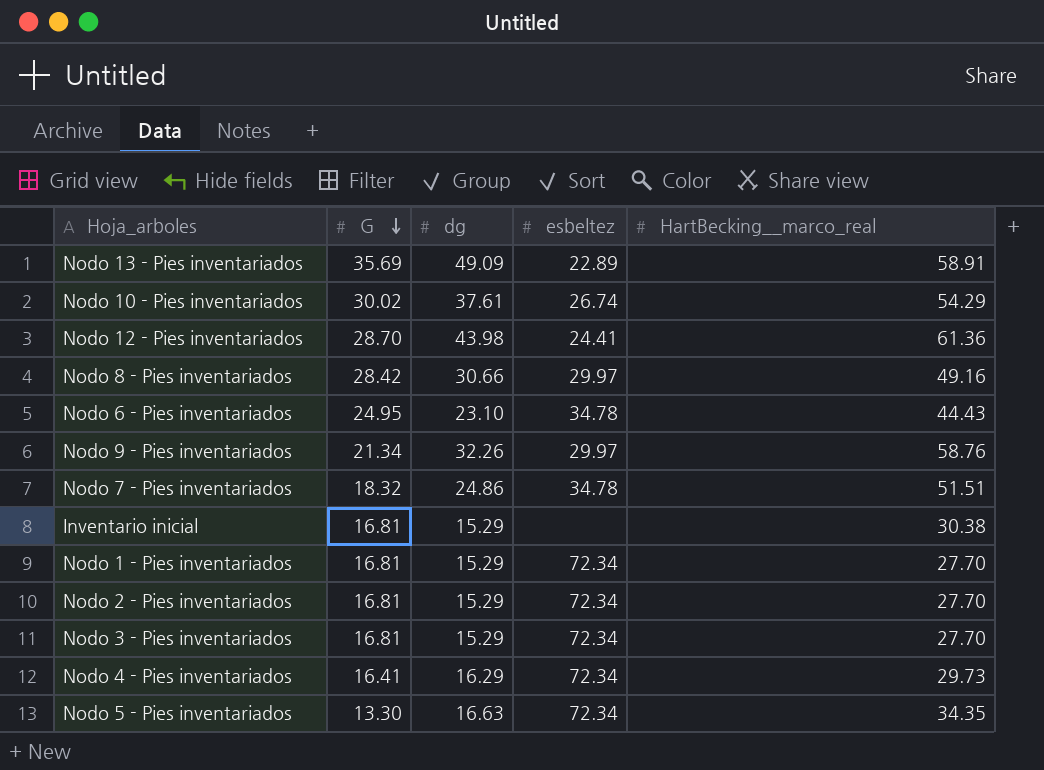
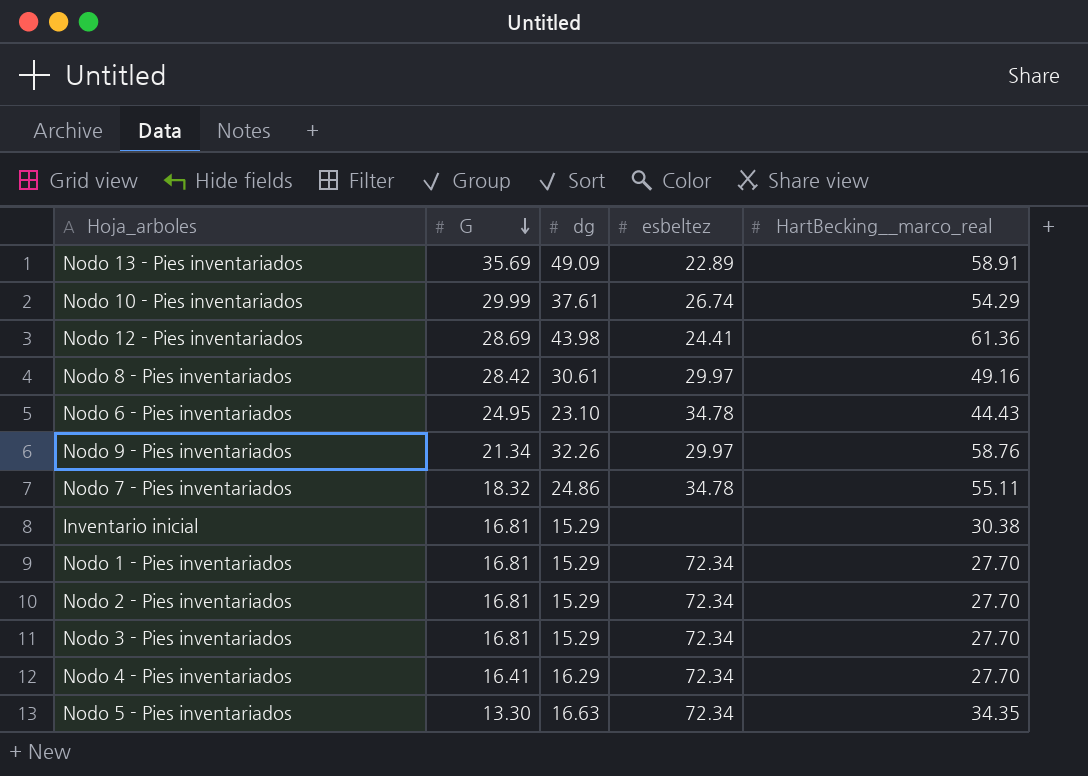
Nodo 10 - Pies inventariados | G: 30.02 -> 29.99
Nodo 12 - Pies inventariados | G: 28.70 -> 28.69
Nodo 8 - Pies inventariados | dg: 30.66 -> 30.61
Nodo 7 - Pies inventariados | HartBecking__marco_real: 51.51 -> 55.11
Nodo 4 - Pies inventariados | HartBecking__marco_real: 29.73 -> 27.70

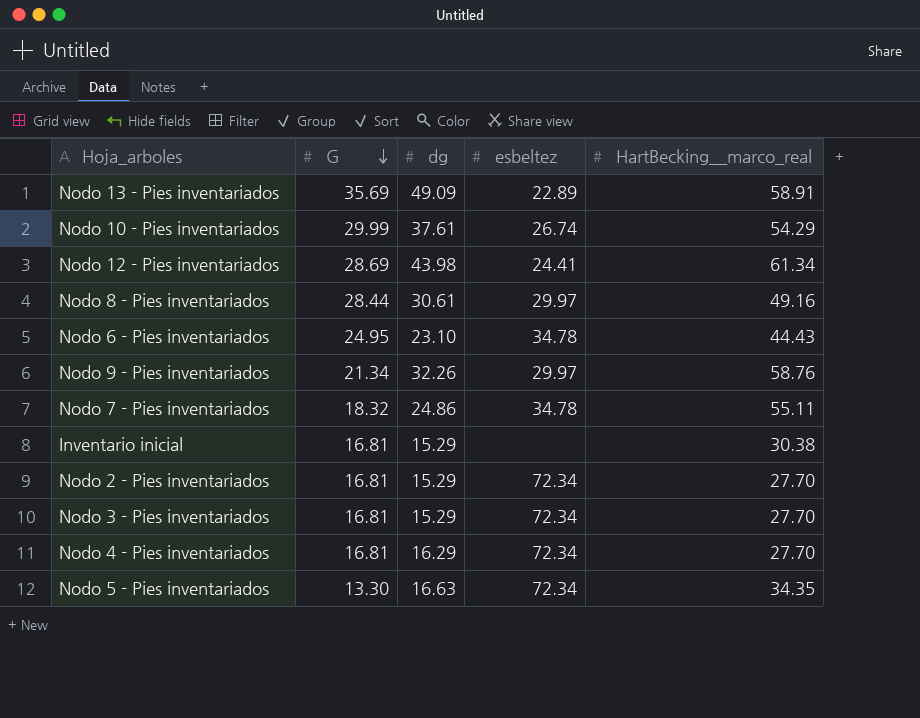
row Nodo 1 - Pies inventariados: 16.81 | 15.29 | 72.34 | 27.70 -> none
Nodo 12 - Pies inventariados | HartBecking__marco_real: 61.36 -> 61.34
Nodo 8 - Pies inventariados | G: 28.42 -> 28.44
Nodo 4 - Pies inventariados | G: 16.41 -> 16.81

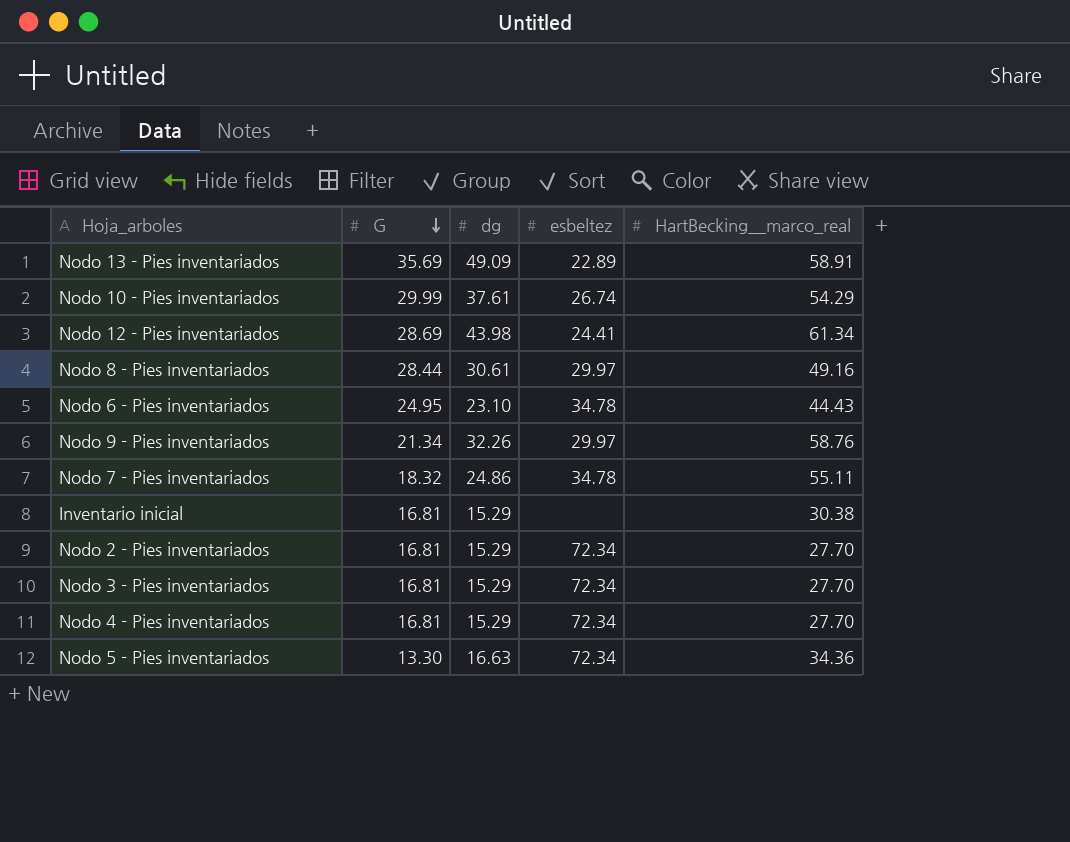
Nodo 4 - Pies inventariados | dg: 16.29 -> 15.29
Nodo 5 - Pies inventariados | HartBecking__marco_real: 34.35 -> 34.36

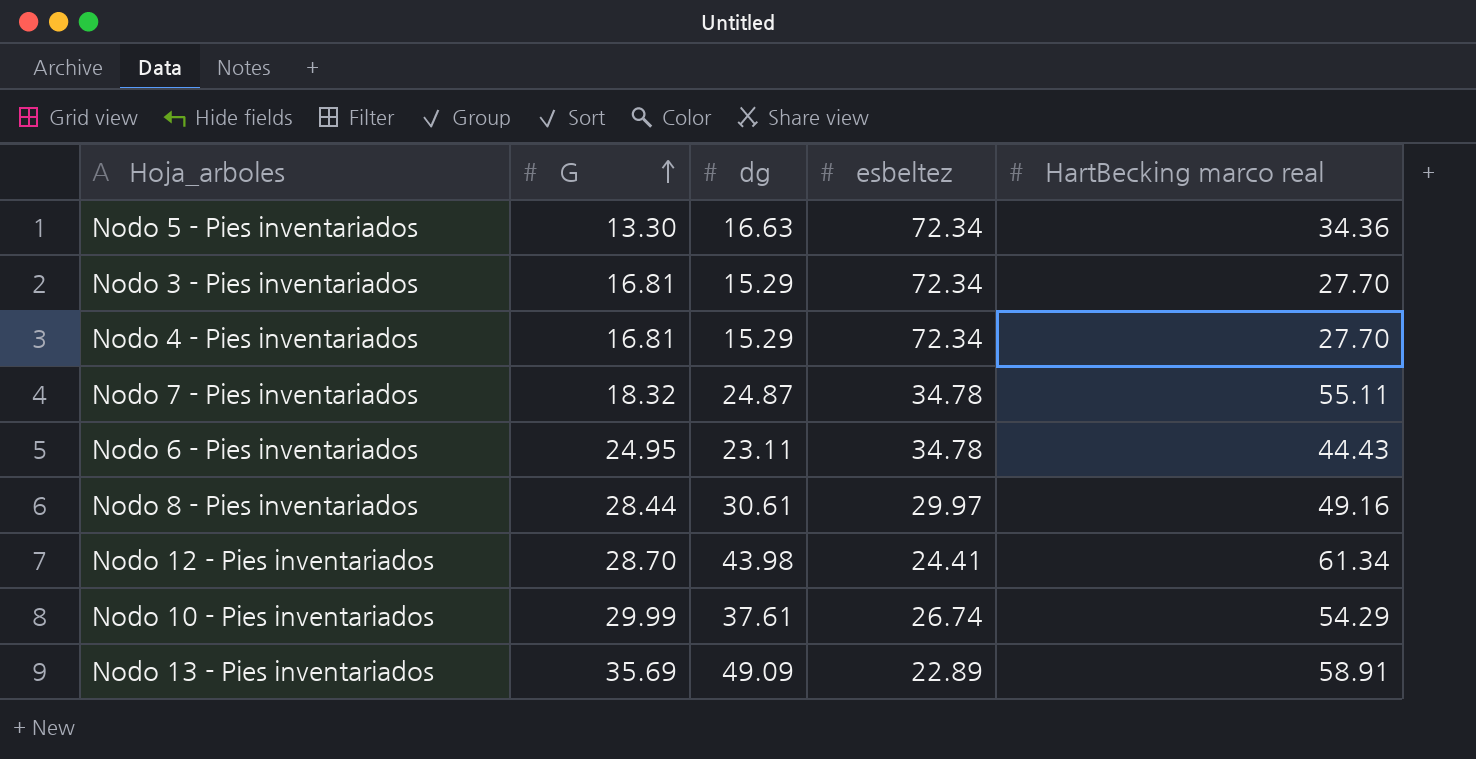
row order: G descending -> G ascending
column name: HartBecking__marco_real -> HartBecking marco real
row Nodo 9 - Pies inventariados: 21.34 | 32.26 | 29.97 | 58.76 -> none
row Inventario inicial: 16.81 | 15.29 | none | 30.38 -> none
row Nodo 2 - Pies inventariados: 16.81 | 15.29 | 72.34 | 27.70 -> none
Nodo 7 - Pies inventariados | dg: 24.86 -> 24.87
Nodo 6 - Pies inventariados | dg: 23.10 -> 23.11
Nodo 12 - Pies inventariados | G: 28.69 -> 28.70

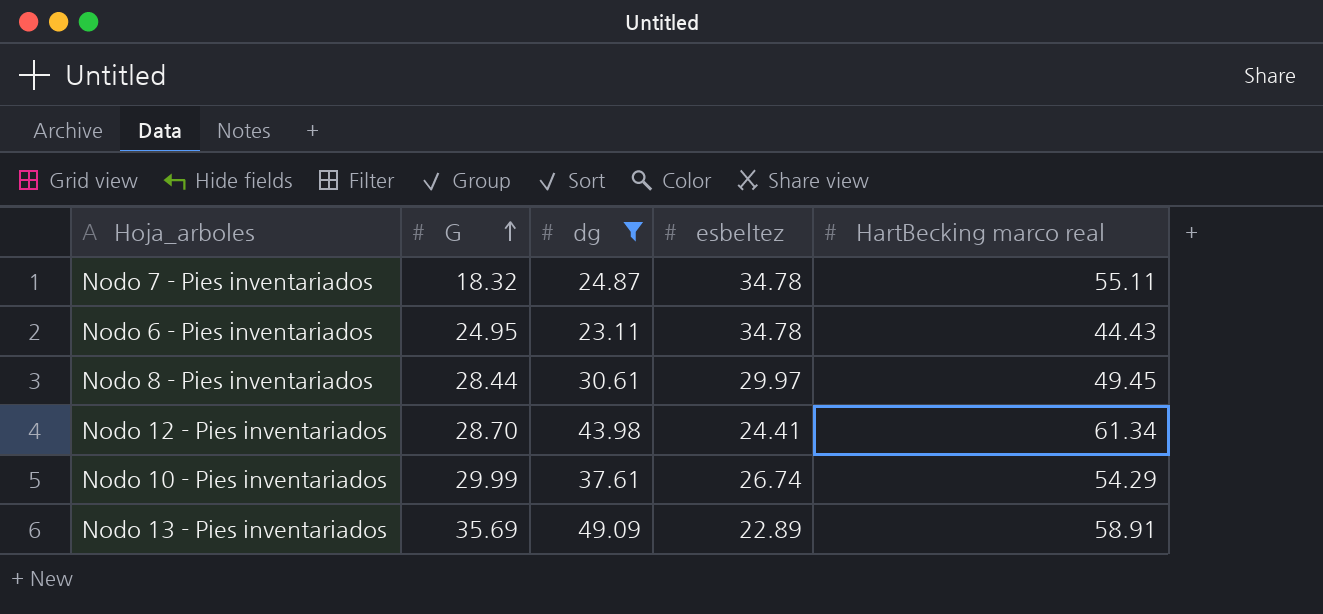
filter: none -> dg >= 23.11
Nodo 8 - Pies inventariados | HartBecking marco real: 49.16 -> 49.45

